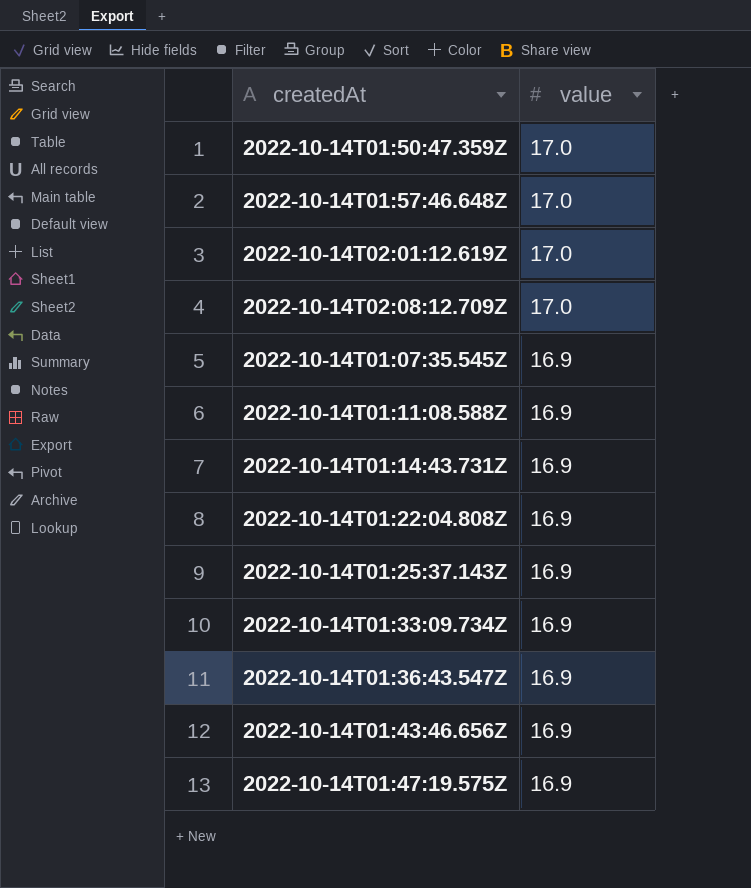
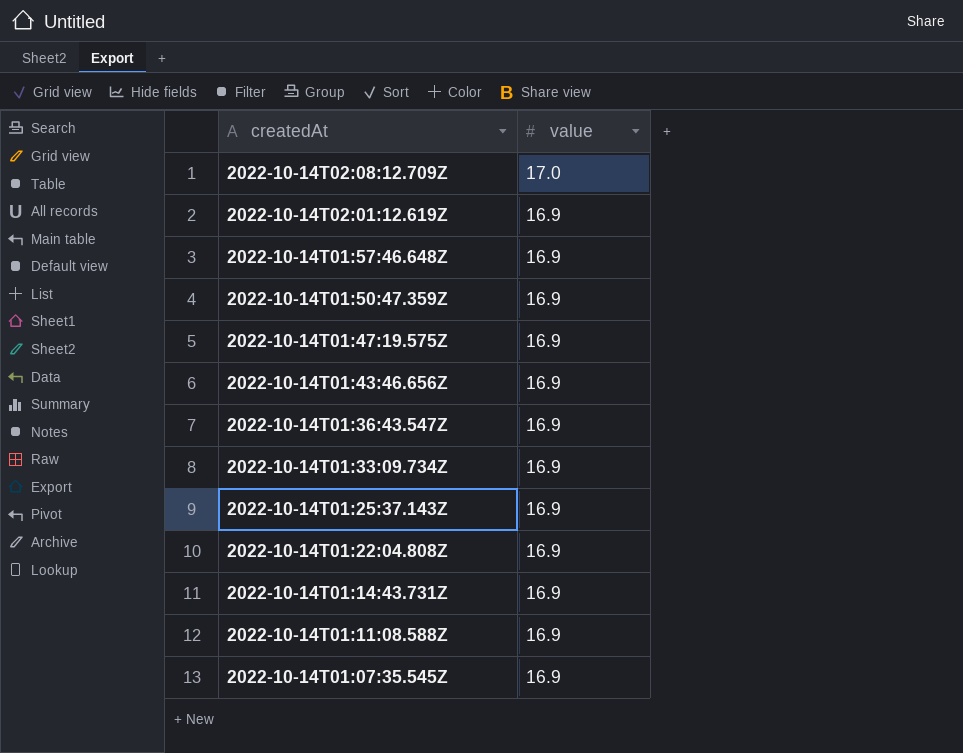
row order: value descending -> createdAt descending
2022-10-14T02:01:12.619Z | value: 17.0 -> 16.9
2022-10-14T01:57:46.648Z | value: 17.0 -> 16.9
2022-10-14T01:50:47.359Z | value: 17.0 -> 16.9

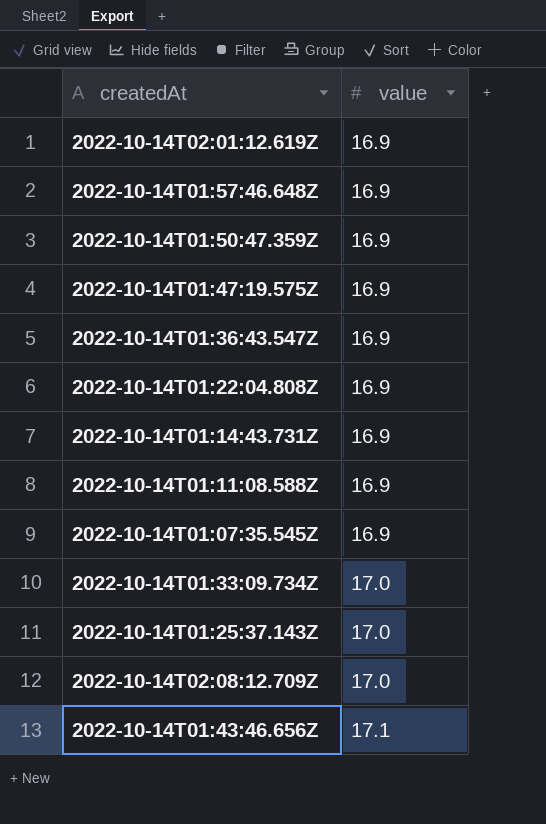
row order: createdAt descending -> value ascending
2022-10-14T01:33:09.734Z | value: 16.9 -> 17.0
2022-10-14T01:25:37.143Z | value: 16.9 -> 17.0
2022-10-14T01:43:46.656Z | value: 16.9 -> 17.1

